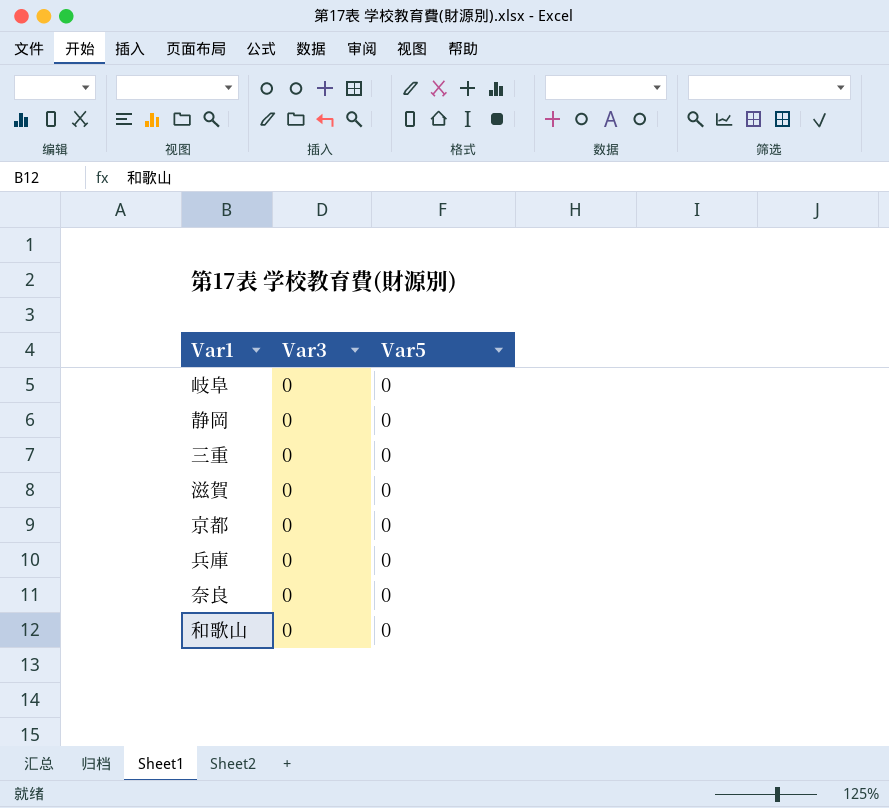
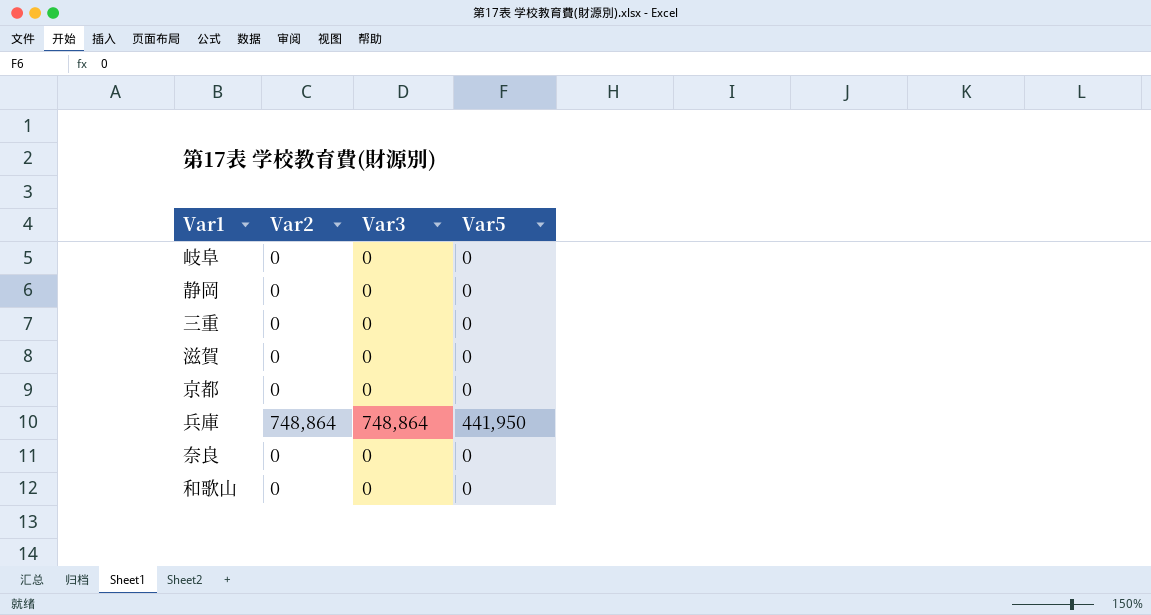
column Var2 | position: none -> 2
兵庫 | Var3: 0 -> 748,864
兵庫 | Var5: 0 -> 441,950

